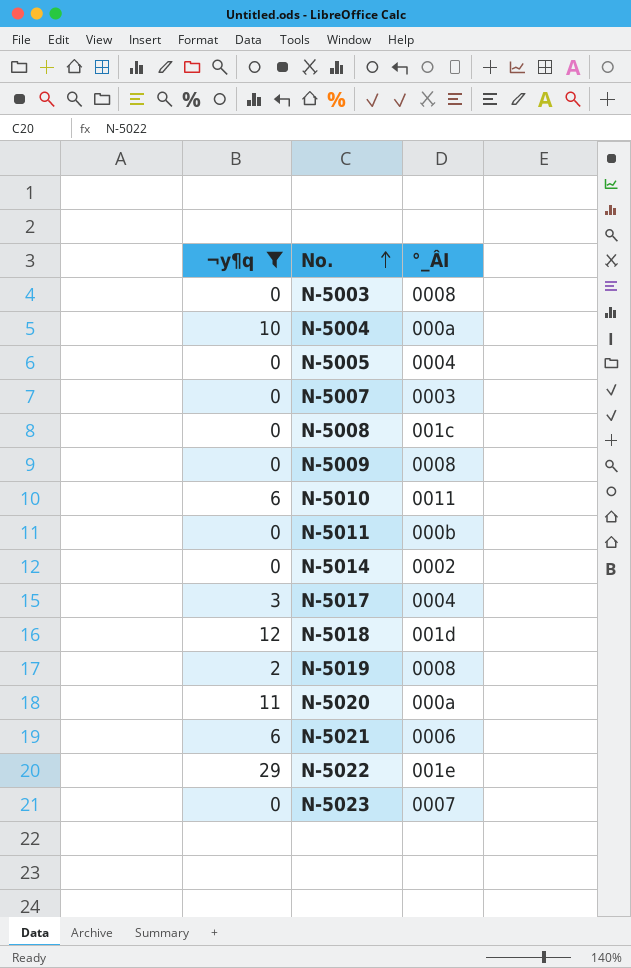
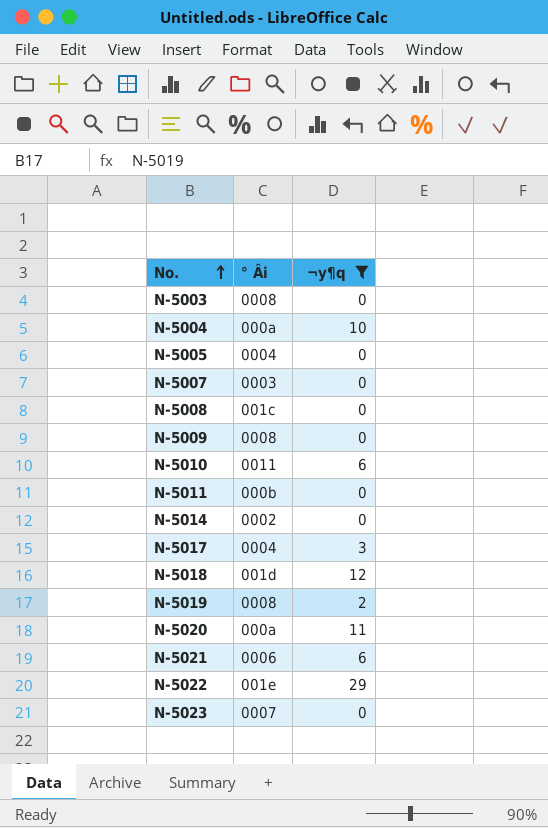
column name: °_ÂI -> ° Âi
column ¬y¶q | position: 1 -> 3

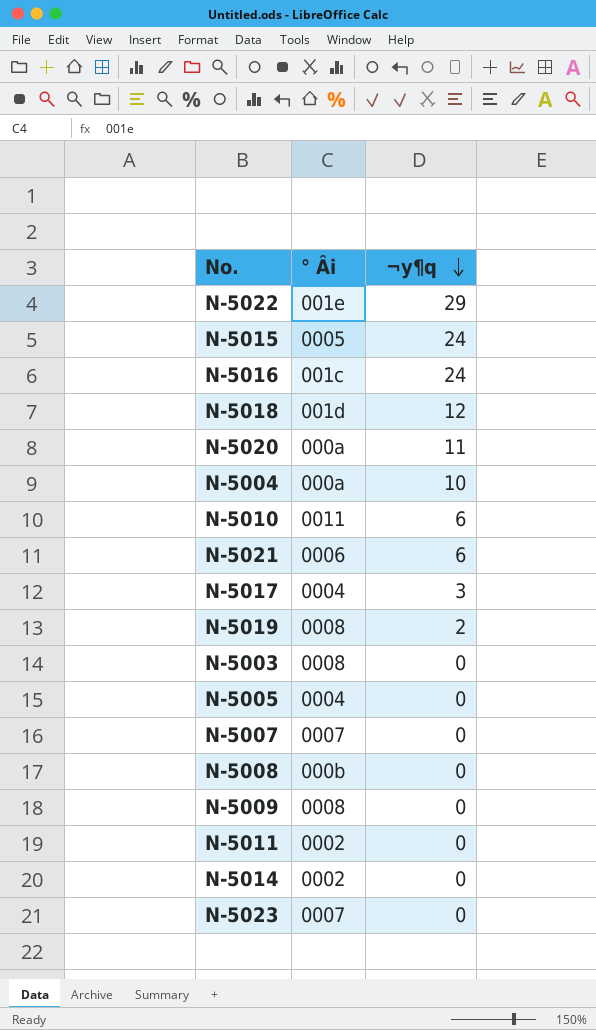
filter: ¬y¶q != 24 -> none
row order: No. ascending -> ¬y¶q descending
N-5007 | ° Âi: 0003 -> 0007
N-5008 | ° Âi: 001c -> 000b
N-5011 | ° Âi: 000b -> 0002

